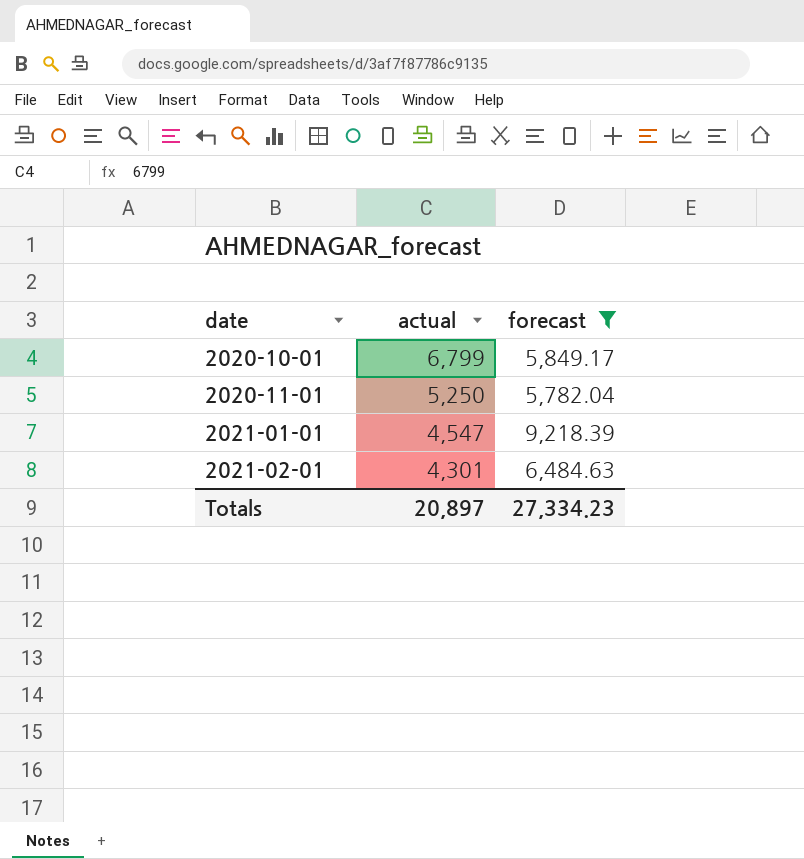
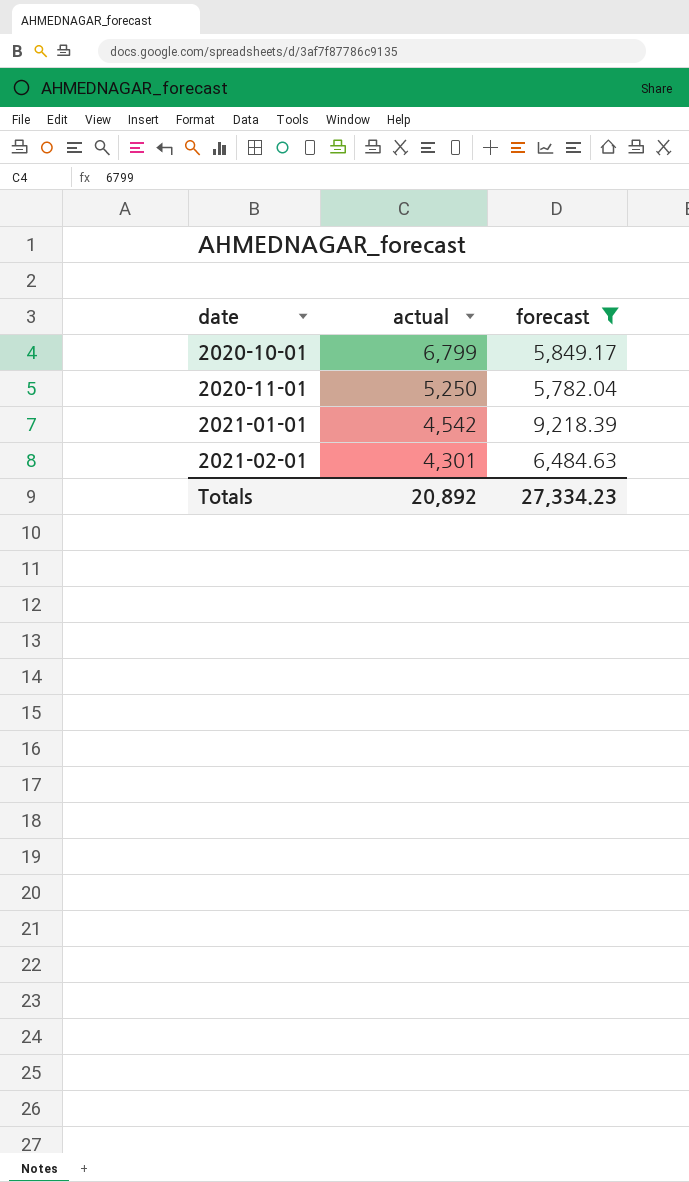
2021-01-01 | actual: 4,547 -> 4,542
Totals | actual: 20,897 -> 20,892

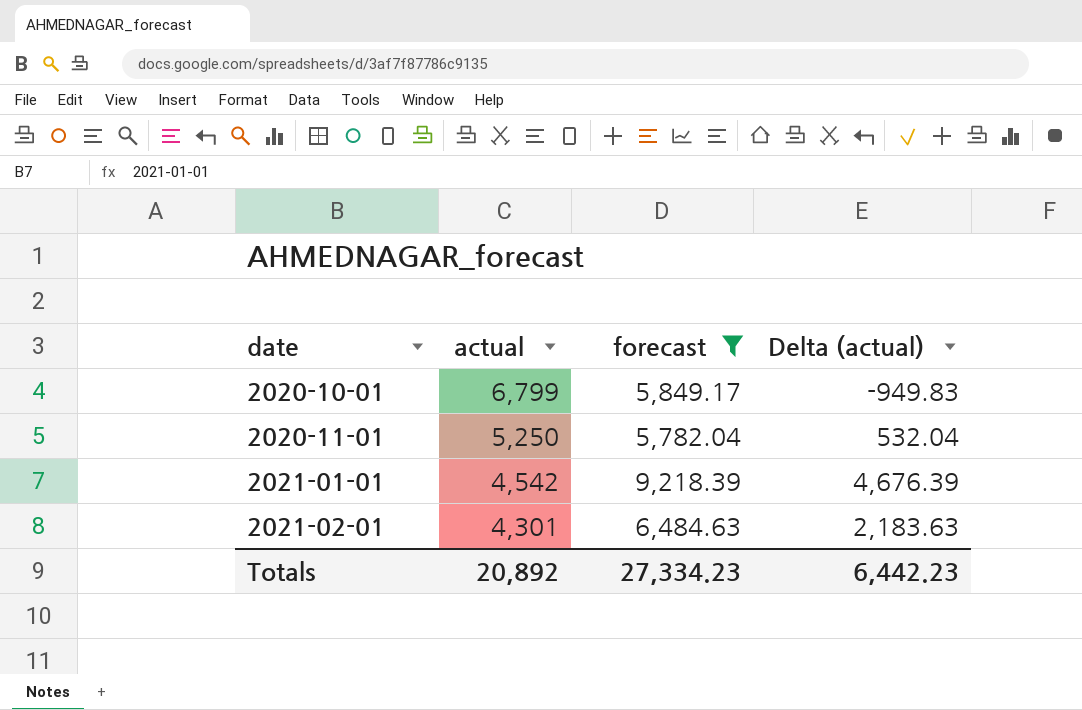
column Delta (actual) | formula: none -> [forecast] - [actual]

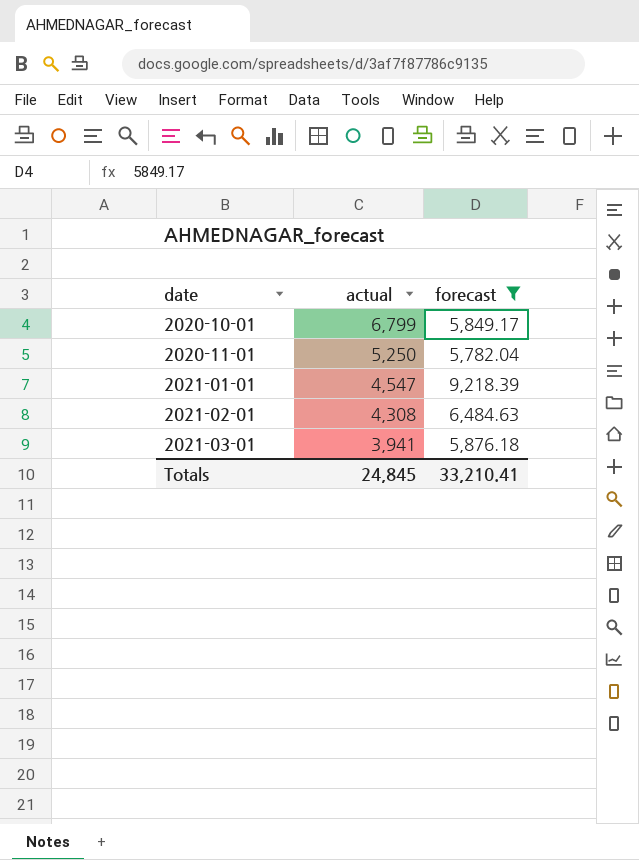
column Delta (actual) | formula: [forecast] - [actual] -> none
2021-01-01 | actual: 4,542 -> 4,547
2021-02-01 | actual: 4,301 -> 4,308
row 2021-03-01: none -> 3,941 | 5,876.18
Totals | actual: 20,892 -> 24,845
Totals | forecast: 27,334.23 -> 33,210.41

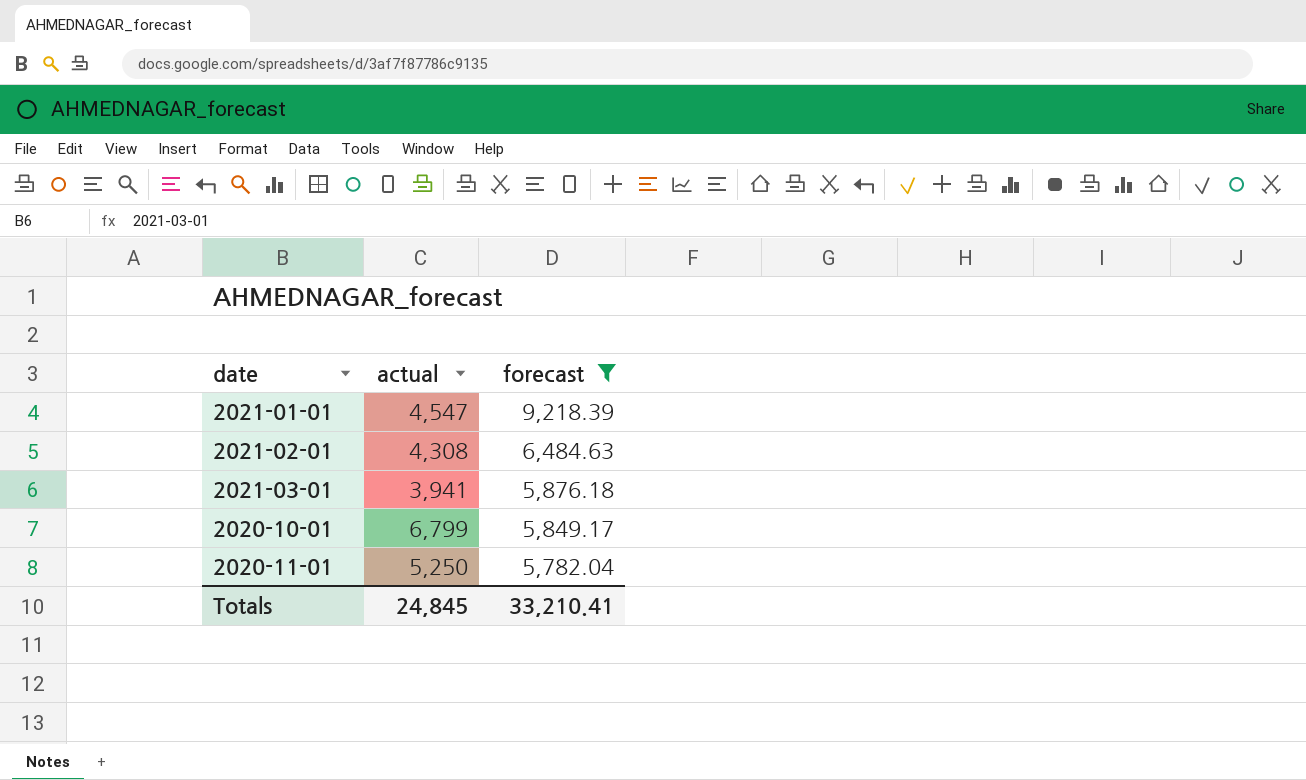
row order: date ascending -> forecast descending

